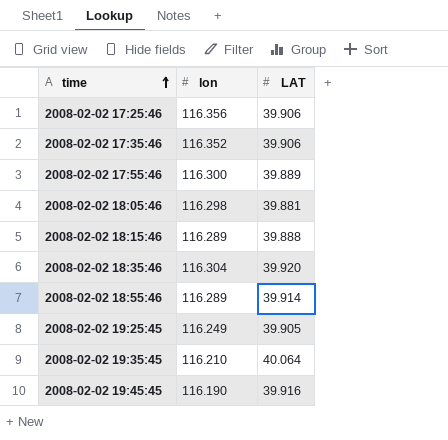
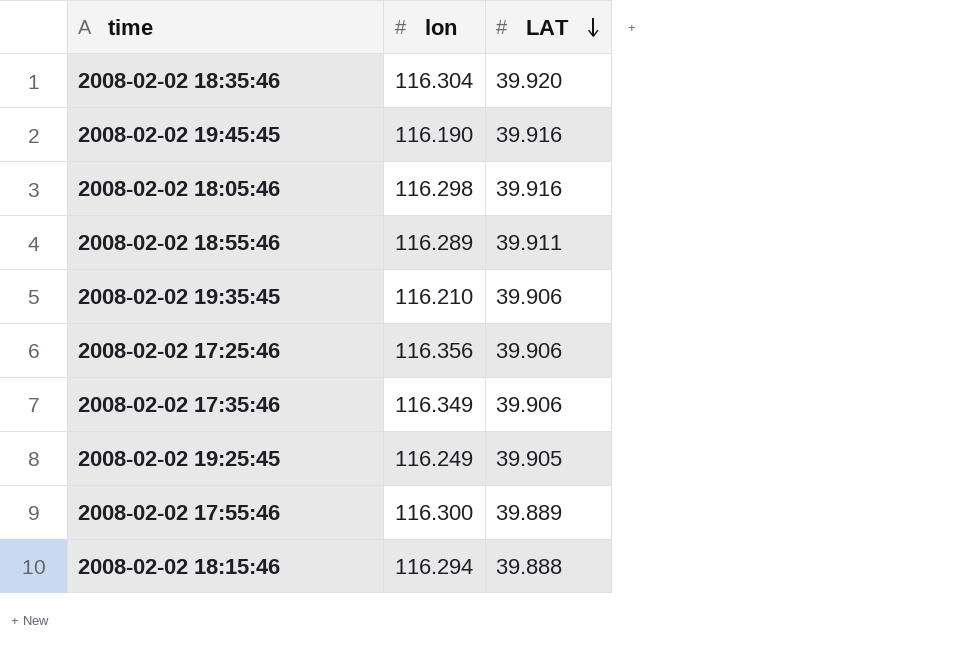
row order: time ascending -> LAT descending
2008-02-02 18:05:46 | LAT: 39.881 -> 39.916
2008-02-02 18:55:46 | LAT: 39.914 -> 39.911
2008-02-02 19:35:45 | LAT: 40.064 -> 39.906
2008-02-02 17:35:46 | lon: 116.352 -> 116.349
2008-02-02 18:15:46 | lon: 116.289 -> 116.294

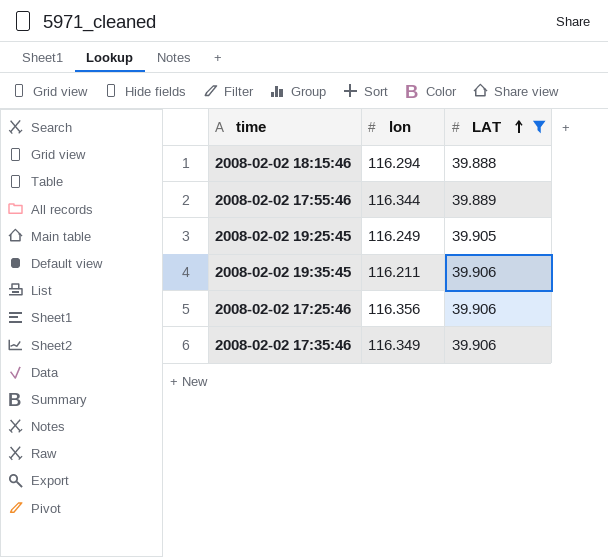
filter: none -> LAT <= 39.906
row order: LAT descending -> LAT ascending
2008-02-02 17:55:46 | lon: 116.300 -> 116.344
2008-02-02 19:35:45 | lon: 116.210 -> 116.211

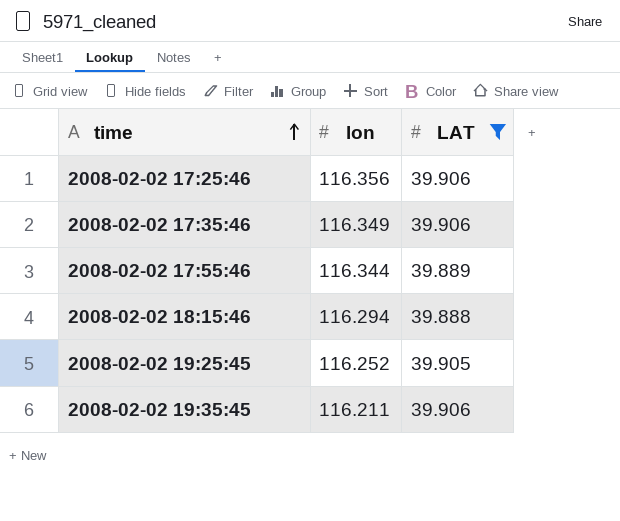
row order: LAT ascending -> time ascending
2008-02-02 19:25:45 | lon: 116.249 -> 116.252

